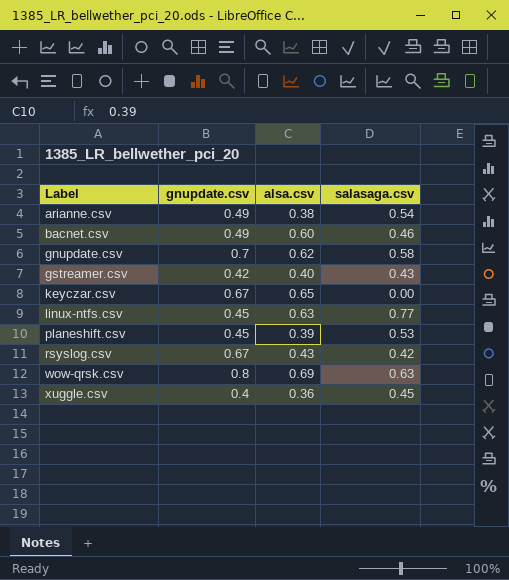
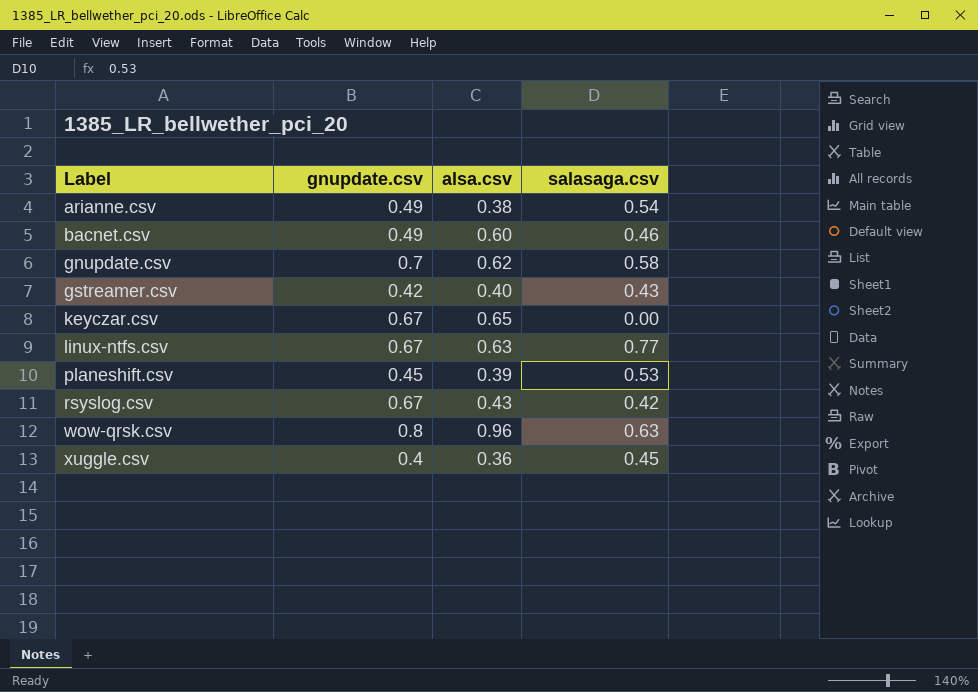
linux-ntfs.csv | gnupdate.csv: 0.45 -> 0.67
wow-qrsk.csv | alsa.csv: 0.69 -> 0.96

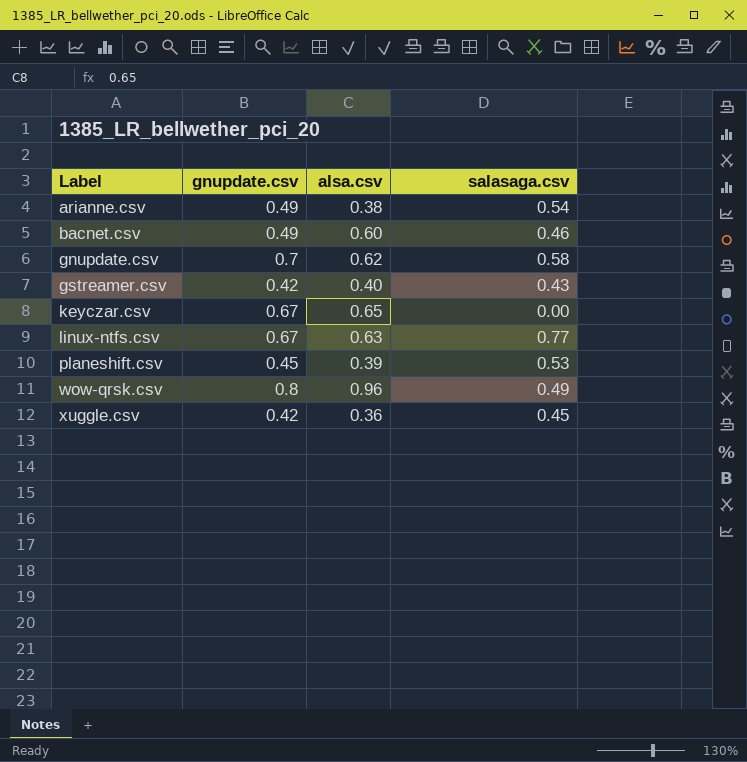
row rsyslog.csv: 0.67 | 0.43 | 0.42 -> none
wow-qrsk.csv | salasaga.csv: 0.63 -> 0.49
xuggle.csv | gnupdate.csv: 0.4 -> 0.42

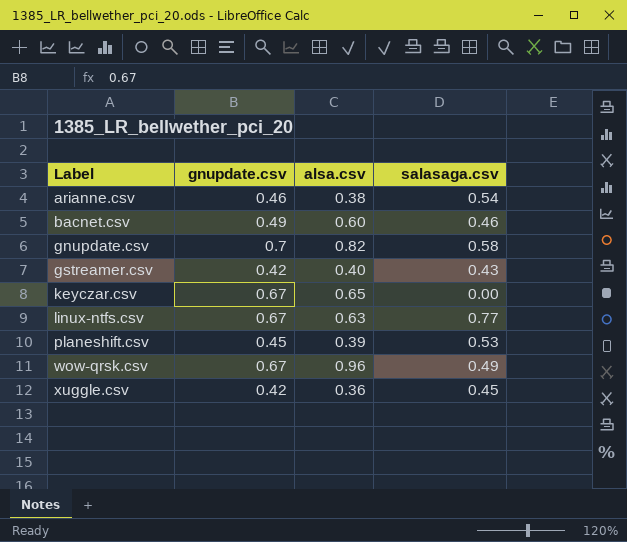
arianne.csv | gnupdate.csv: 0.49 -> 0.46
gnupdate.csv | alsa.csv: 0.62 -> 0.82
wow-qrsk.csv | gnupdate.csv: 0.8 -> 0.67

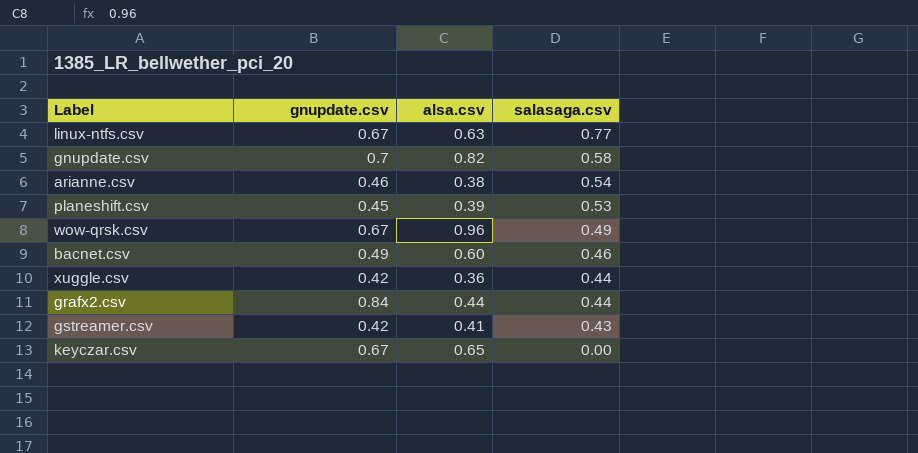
row order: Label ascending -> salasaga.csv descending
xuggle.csv | salasaga.csv: 0.45 -> 0.44
row grafx2.csv: none -> 0.84 | 0.44 | 0.44
gstreamer.csv | alsa.csv: 0.40 -> 0.41

